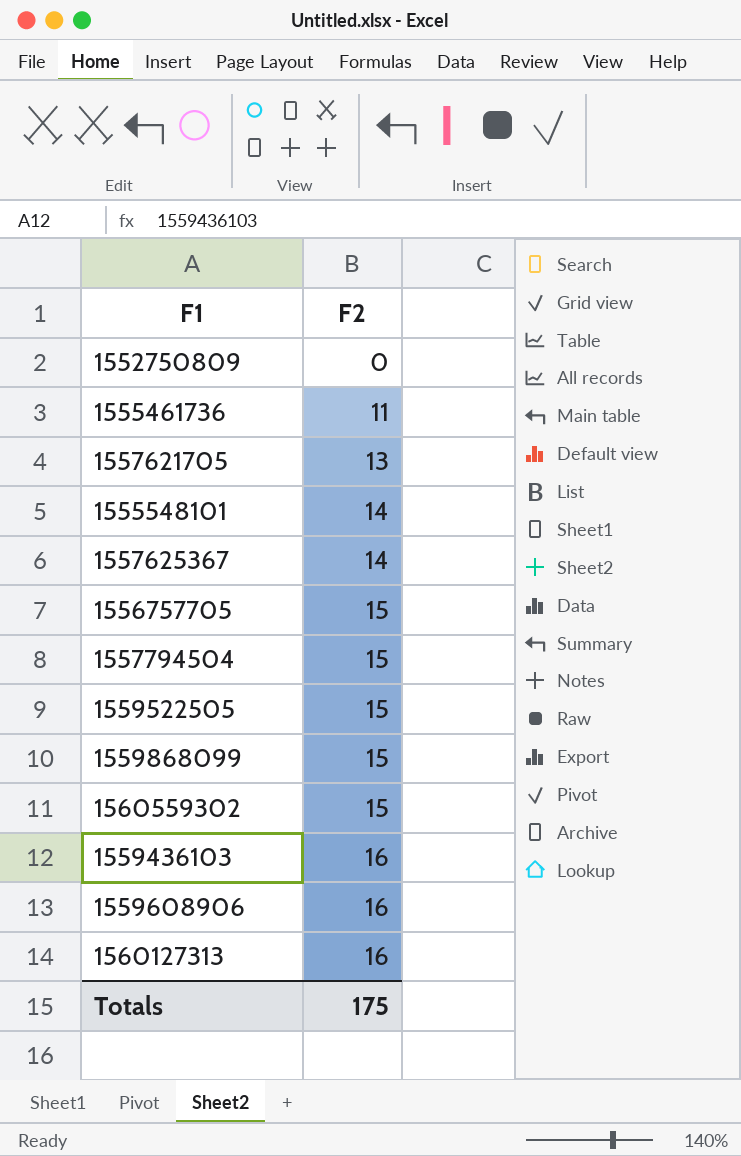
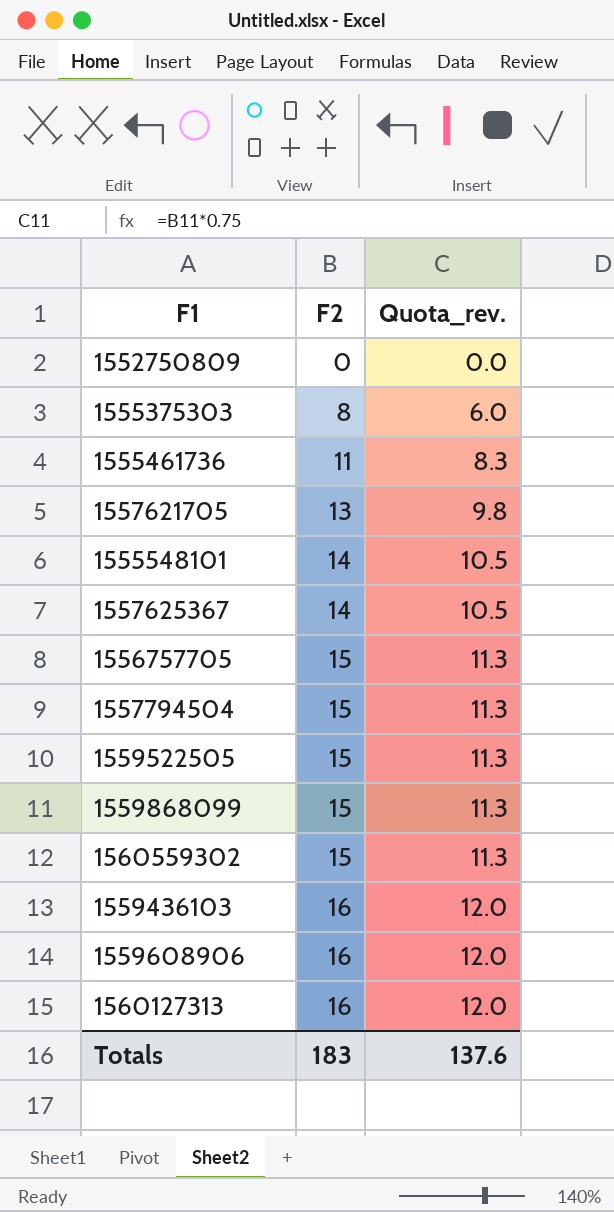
column Quota_rev. | formula: none -> [F2] * 0.75
row 1555375303: none -> 8 | 6.0
Totals | F2: 175 -> 183

